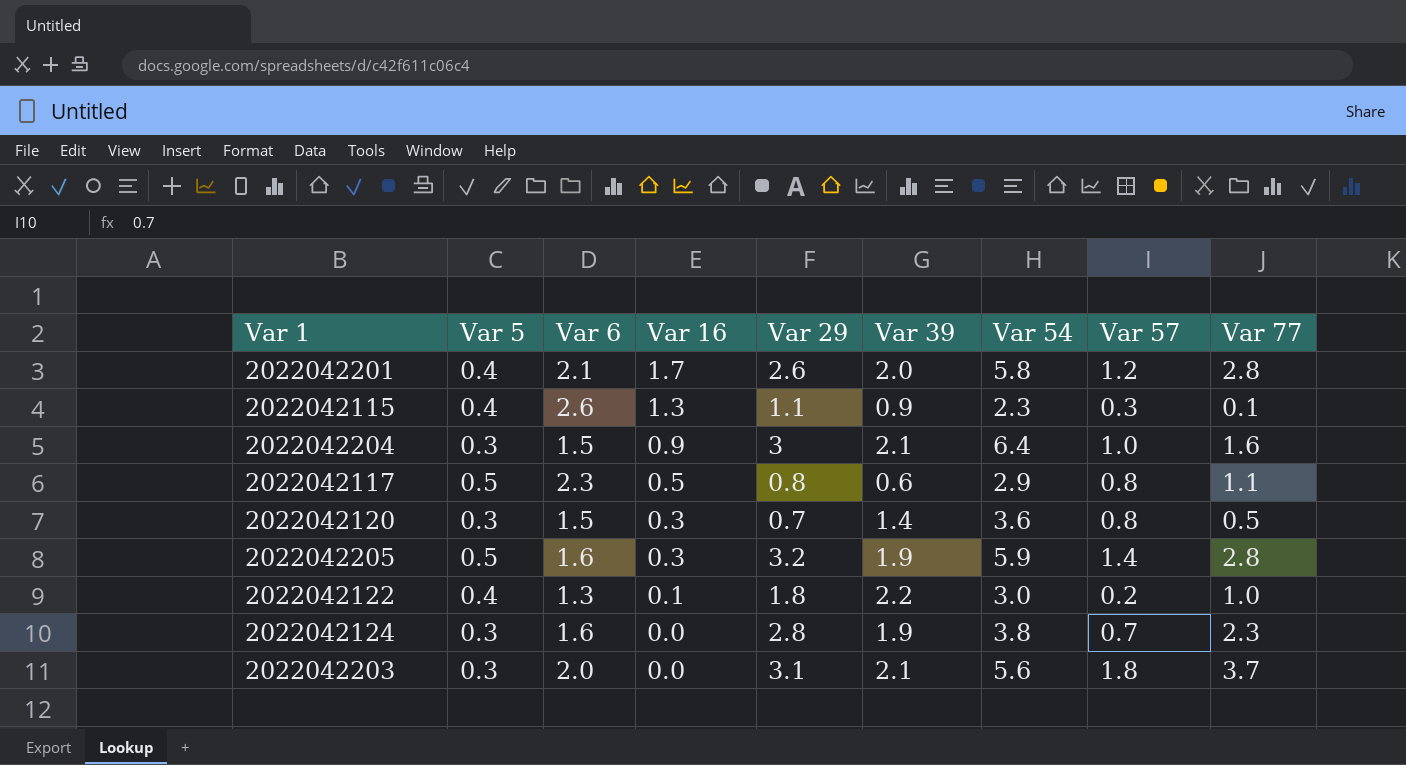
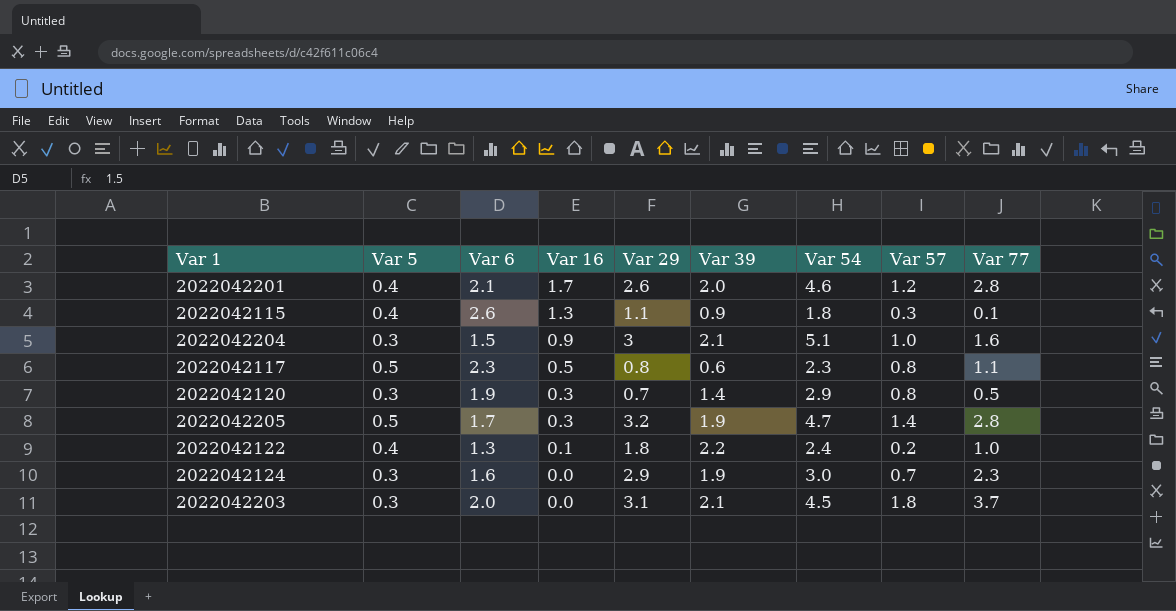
2022042201 | Var 54: 5.8 -> 4.6
2022042115 | Var 54: 2.3 -> 1.8
2022042204 | Var 54: 6.4 -> 5.1
2022042117 | Var 54: 2.9 -> 2.3
2022042120 | Var 6: 1.5 -> 1.9
2022042120 | Var 54: 3.6 -> 2.9
2022042205 | Var 6: 1.6 -> 1.7
2022042205 | Var 54: 5.9 -> 4.7
2022042122 | Var 54: 3.0 -> 2.4
2022042124 | Var 29: 2.8 -> 2.9
2022042124 | Var 54: 3.8 -> 3.0
2022042203 | Var 54: 5.6 -> 4.5

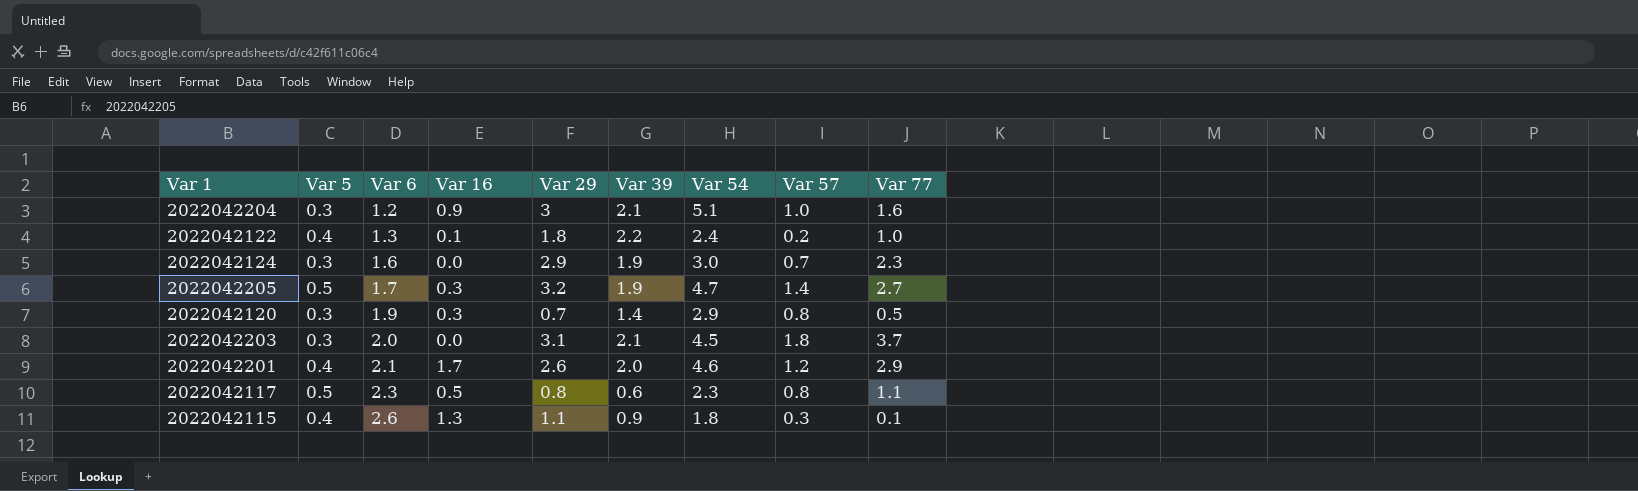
row order: Var 16 descending -> Var 6 ascending
2022042204 | Var 6: 1.5 -> 1.2
2022042205 | Var 77: 2.8 -> 2.7
2022042201 | Var 77: 2.8 -> 2.9

